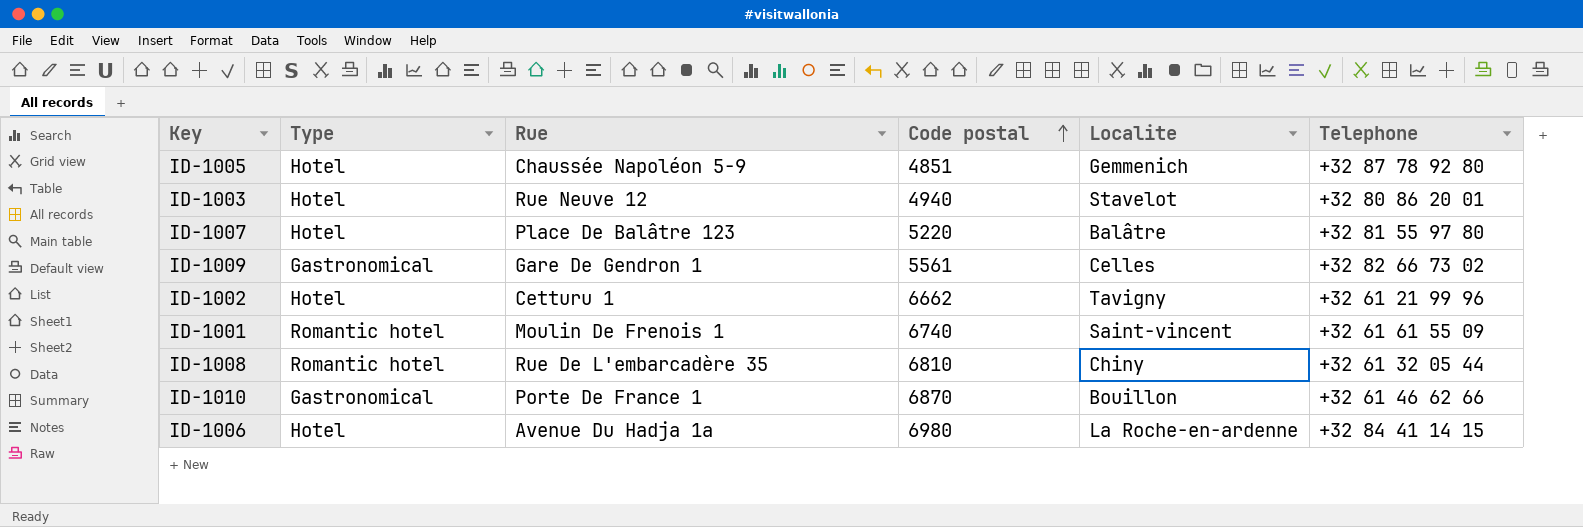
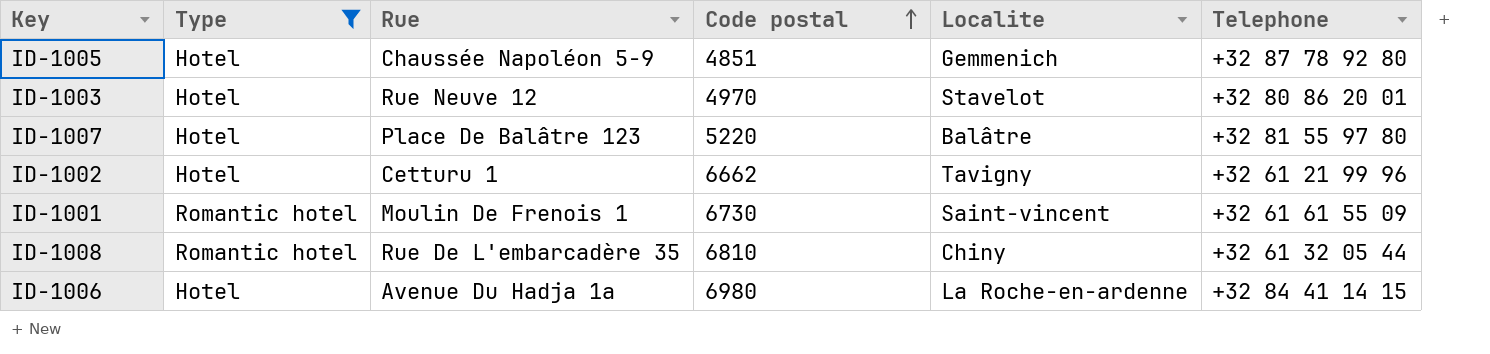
filter: none -> Type != Gastronomical
ID-1003 | Code postal: 4940 -> 4970
ID-1001 | Code postal: 6740 -> 6730

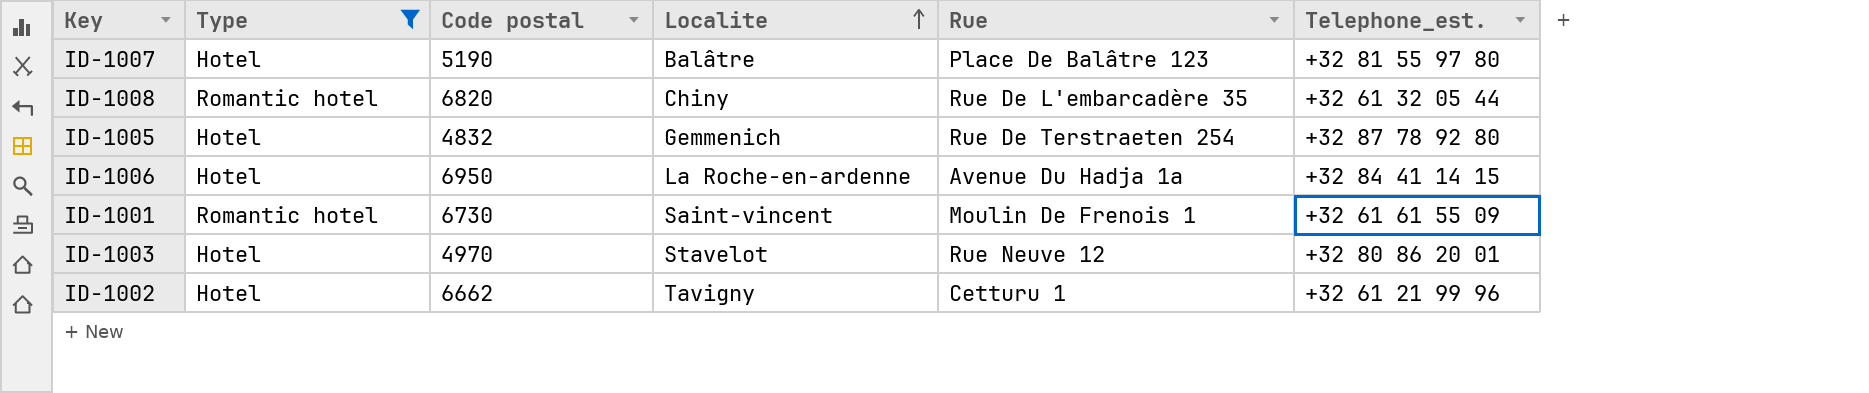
row order: Code postal ascending -> Localite ascending
column Rue | position: 3 -> 5
column name: Telephone -> Telephone_est.
ID-1007 | Code postal: 5220 -> 5190
ID-1008 | Code postal: 6810 -> 6820
ID-1005 | Code postal: 4851 -> 4832
ID-1005 | Rue: Chaussée Napoléon 5-9 -> Rue De Terstraeten 254
ID-1006 | Code postal: 6980 -> 6950

